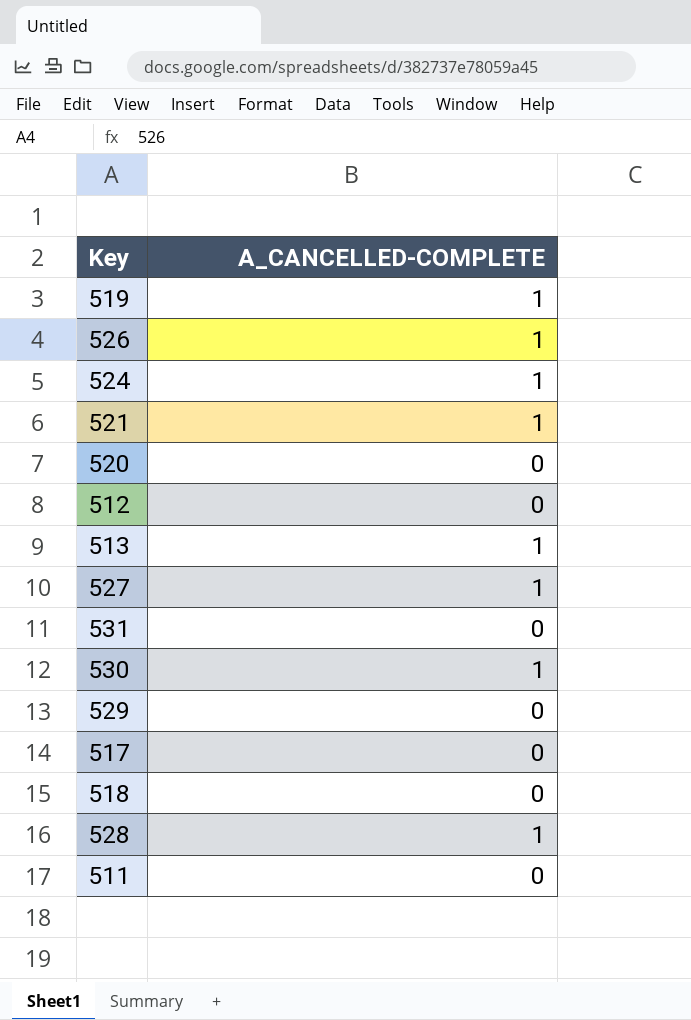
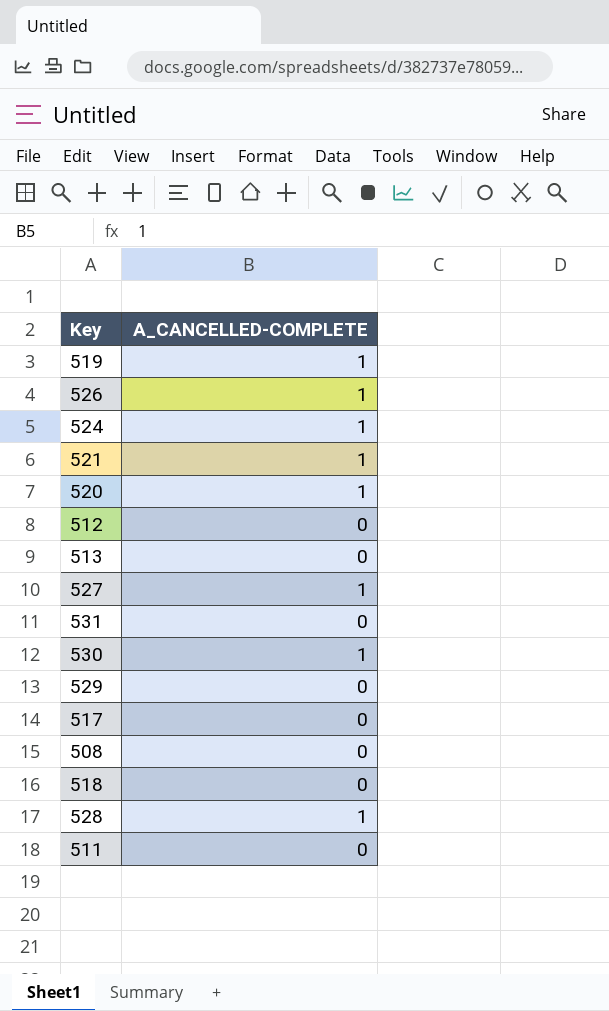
520 | A_CANCELLED-COMPLETE: 0 -> 1
513 | A_CANCELLED-COMPLETE: 1 -> 0
row 508: none -> 0

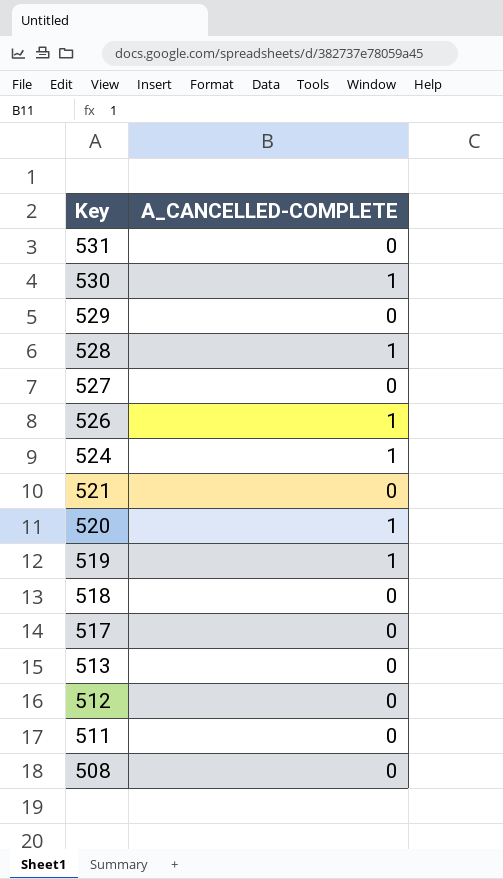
row order: none -> Key descending
527 | A_CANCELLED-COMPLETE: 1 -> 0
521 | A_CANCELLED-COMPLETE: 1 -> 0

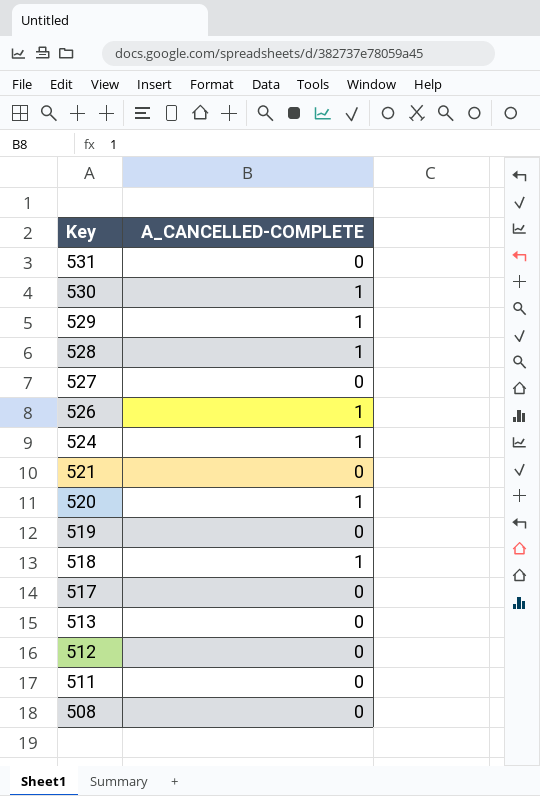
529 | A_CANCELLED-COMPLETE: 0 -> 1
519 | A_CANCELLED-COMPLETE: 1 -> 0
518 | A_CANCELLED-COMPLETE: 0 -> 1

